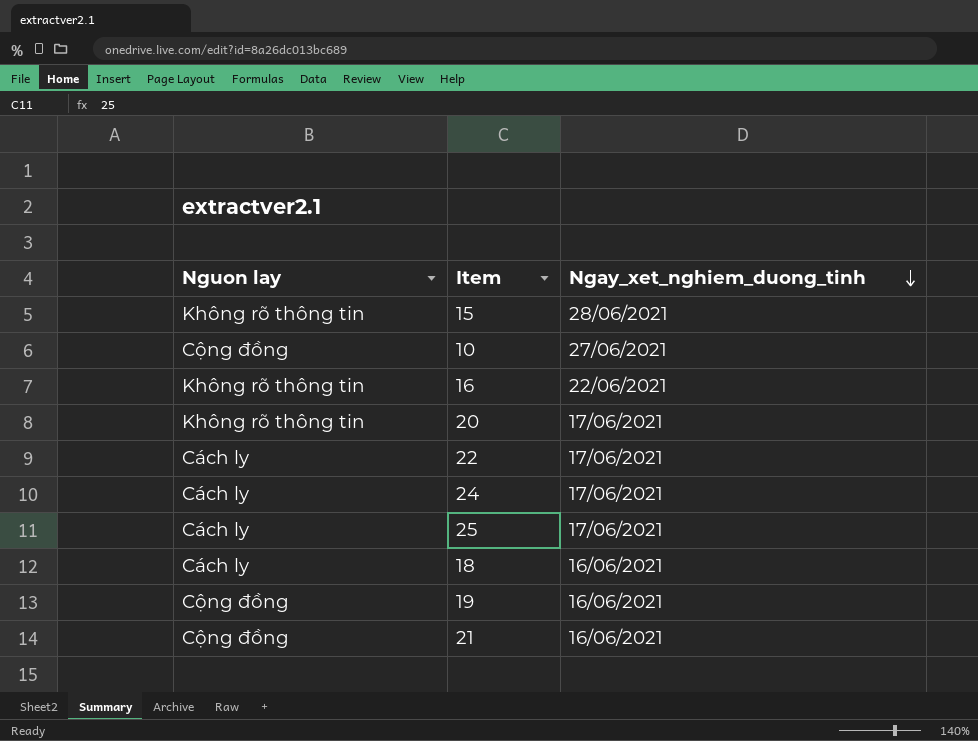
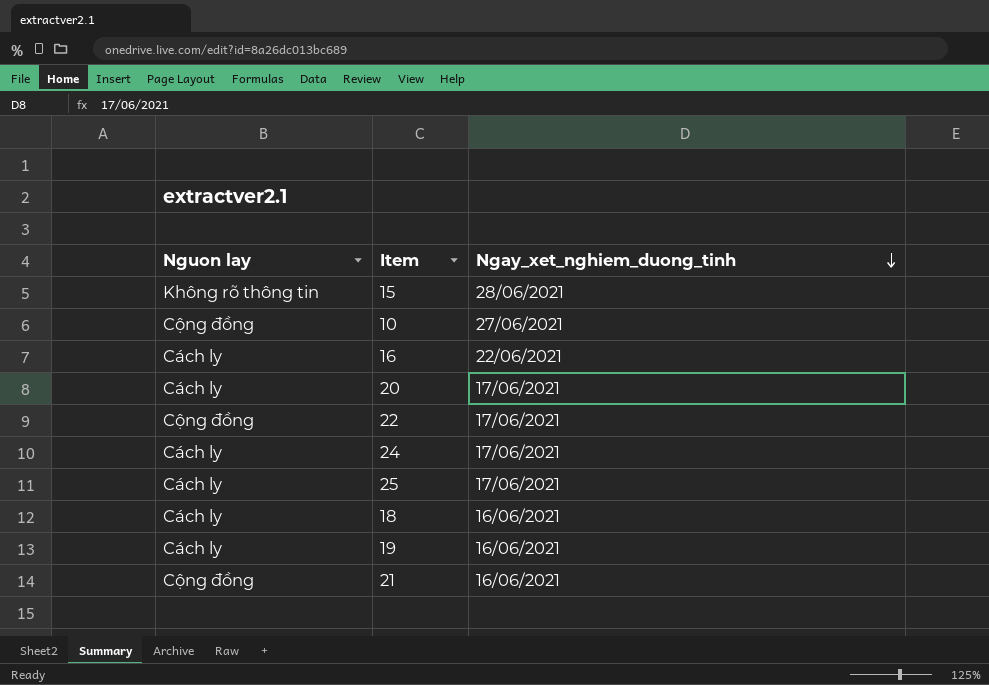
16 | Nguon lay: Không rõ thông tin -> Cách ly
20 | Nguon lay: Không rõ thông tin -> Cách ly
22 | Nguon lay: Cách ly -> Cộng đồng
19 | Nguon lay: Cộng đồng -> Cách ly

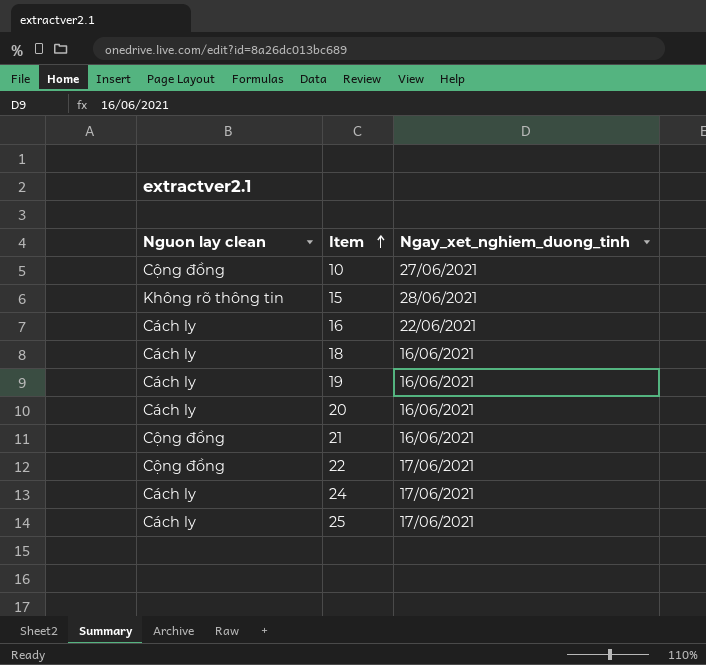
row order: Ngay_xet_nghiem_duong_tinh descending -> Item ascending
column name: Nguon lay -> Nguon lay clean
20 | Ngay_xet_nghiem_duong_tinh: 17/06/2021 -> 16/06/2021

